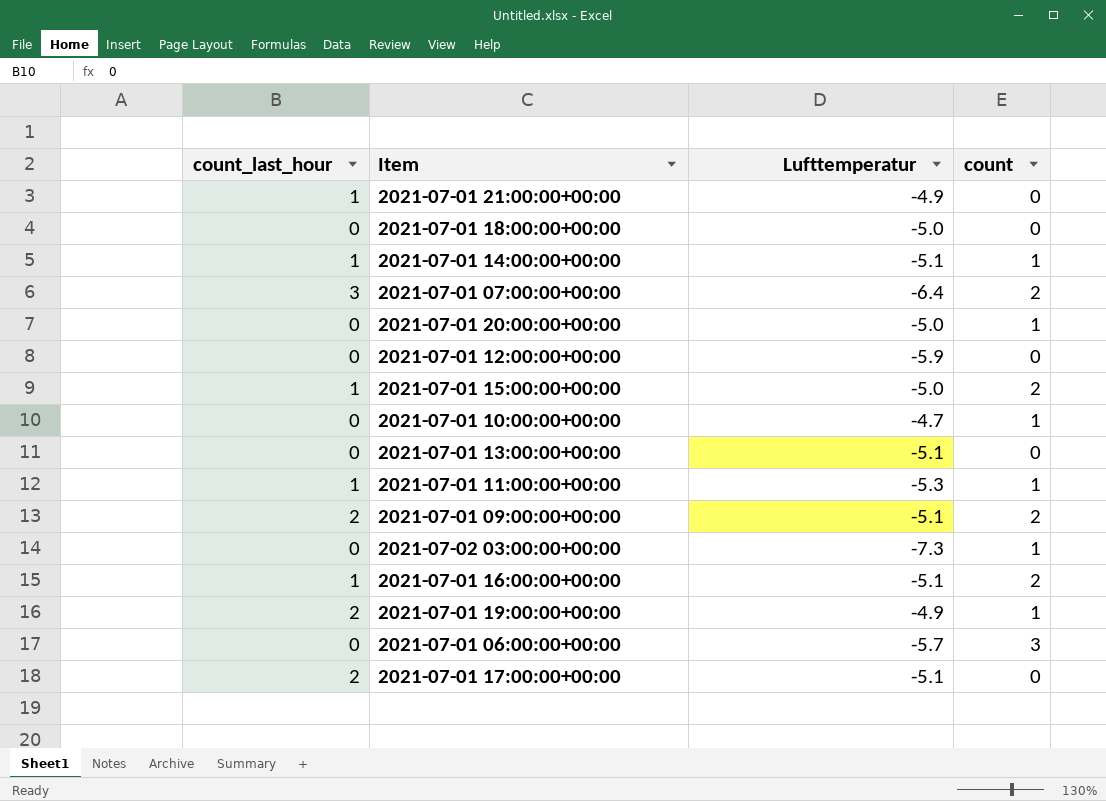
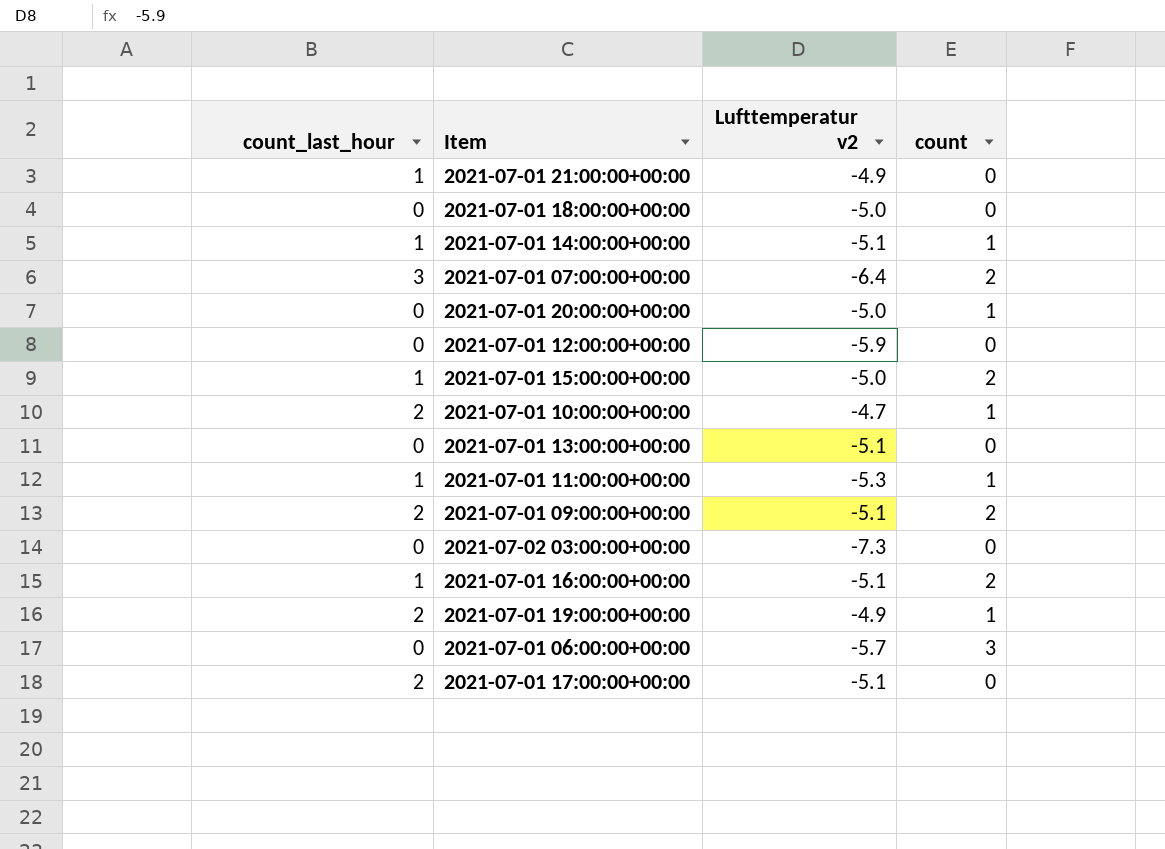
column name: Lufttemperatur -> Lufttemperatur v2
2021-07-01 10:00:00+00:00 | count_last_hour: 0 -> 2
2021-07-02 03:00:00+00:00 | count: 1 -> 0

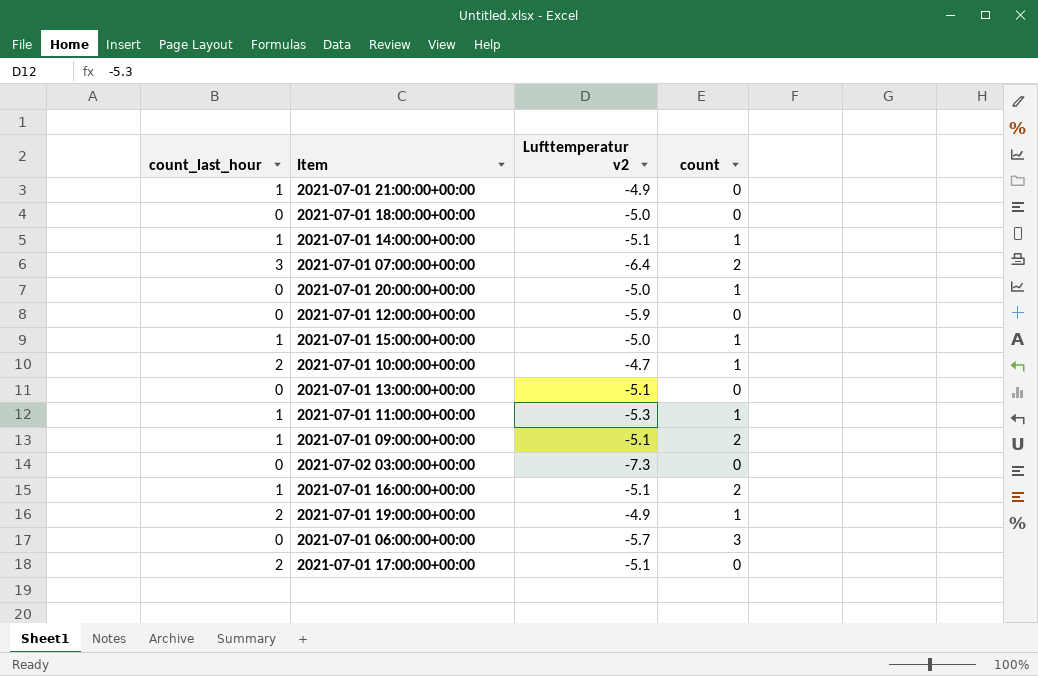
2021-07-01 15:00:00+00:00 | count: 2 -> 1
2021-07-01 09:00:00+00:00 | count_last_hour: 2 -> 1

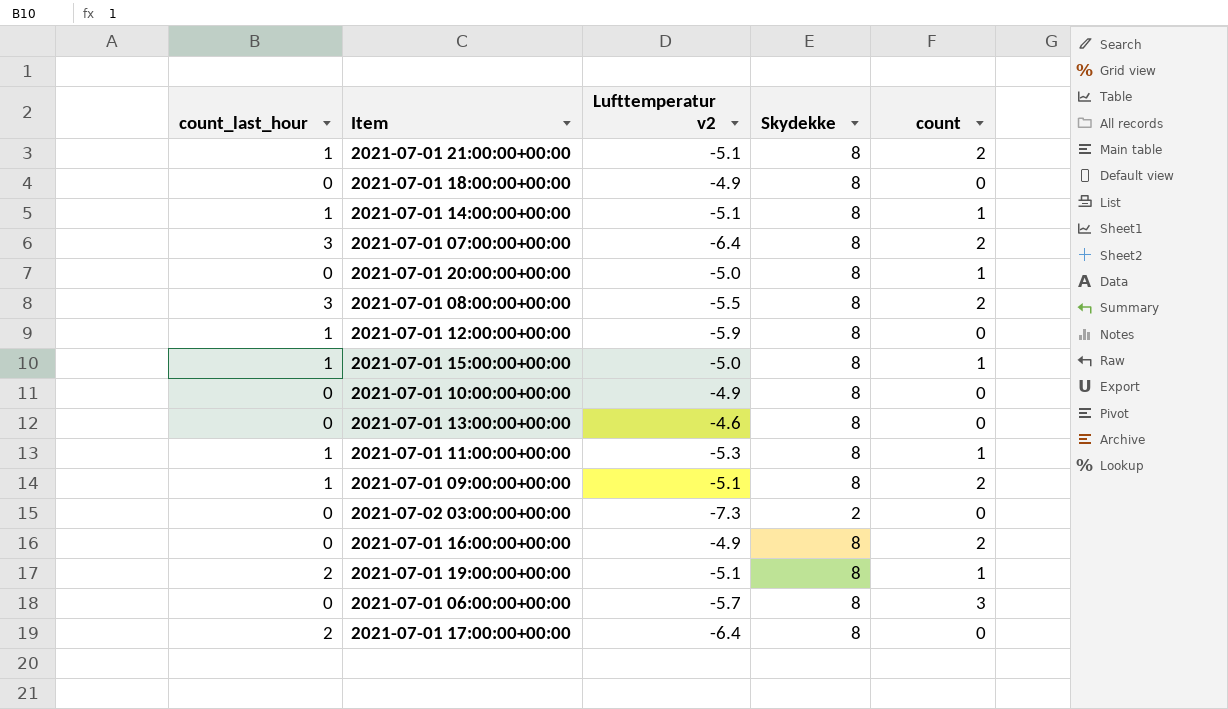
column Skydekke | position: none -> 4
2021-07-01 21:00:00+00:00 | Lufttemperatur v2: -4.9 -> -5.1
2021-07-01 21:00:00+00:00 | count: 0 -> 2
2021-07-01 18:00:00+00:00 | Lufttemperatur v2: -5.0 -> -4.9
row 2021-07-01 08:00:00+00:00: none -> 3 | -5.5 | 8 | 2
2021-07-01 12:00:00+00:00 | count_last_hour: 0 -> 1
2021-07-01 10:00:00+00:00 | count_last_hour: 2 -> 0
2021-07-01 10:00:00+00:00 | Lufttemperatur v2: -4.7 -> -4.9
2021-07-01 10:00:00+00:00 | count: 1 -> 0
2021-07-01 13:00:00+00:00 | Lufttemperatur v2: -5.1 -> -4.6
2021-07-01 16:00:00+00:00 | count_last_hour: 1 -> 0
2021-07-01 16:00:00+00:00 | Lufttemperatur v2: -5.1 -> -4.9
2021-07-01 19:00:00+00:00 | Lufttemperatur v2: -4.9 -> -5.1
2021-07-01 17:00:00+00:00 | Lufttemperatur v2: -5.1 -> -6.4

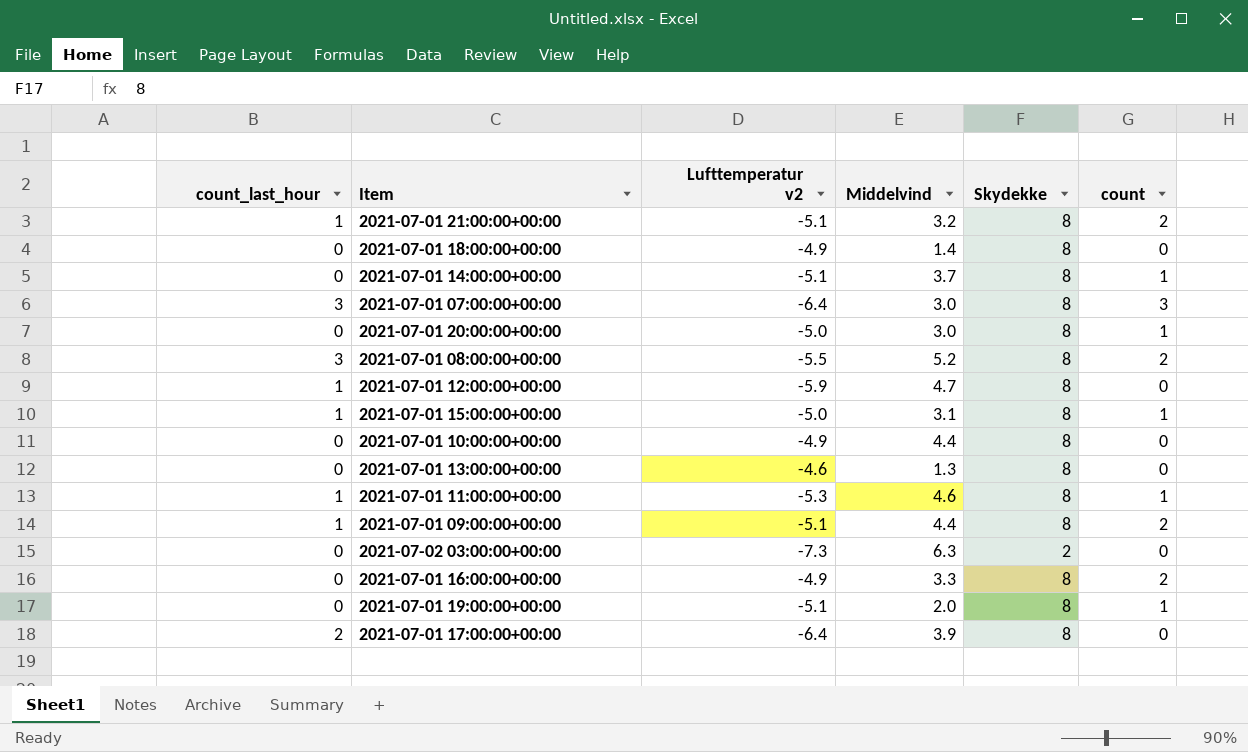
column Middelvind | position: none -> 4
row 2021-07-01 06:00:00+00:00: 0 | -5.7 | 8 | 3 -> none
2021-07-01 14:00:00+00:00 | count_last_hour: 1 -> 0
2021-07-01 07:00:00+00:00 | count: 2 -> 3
2021-07-01 19:00:00+00:00 | count_last_hour: 2 -> 0

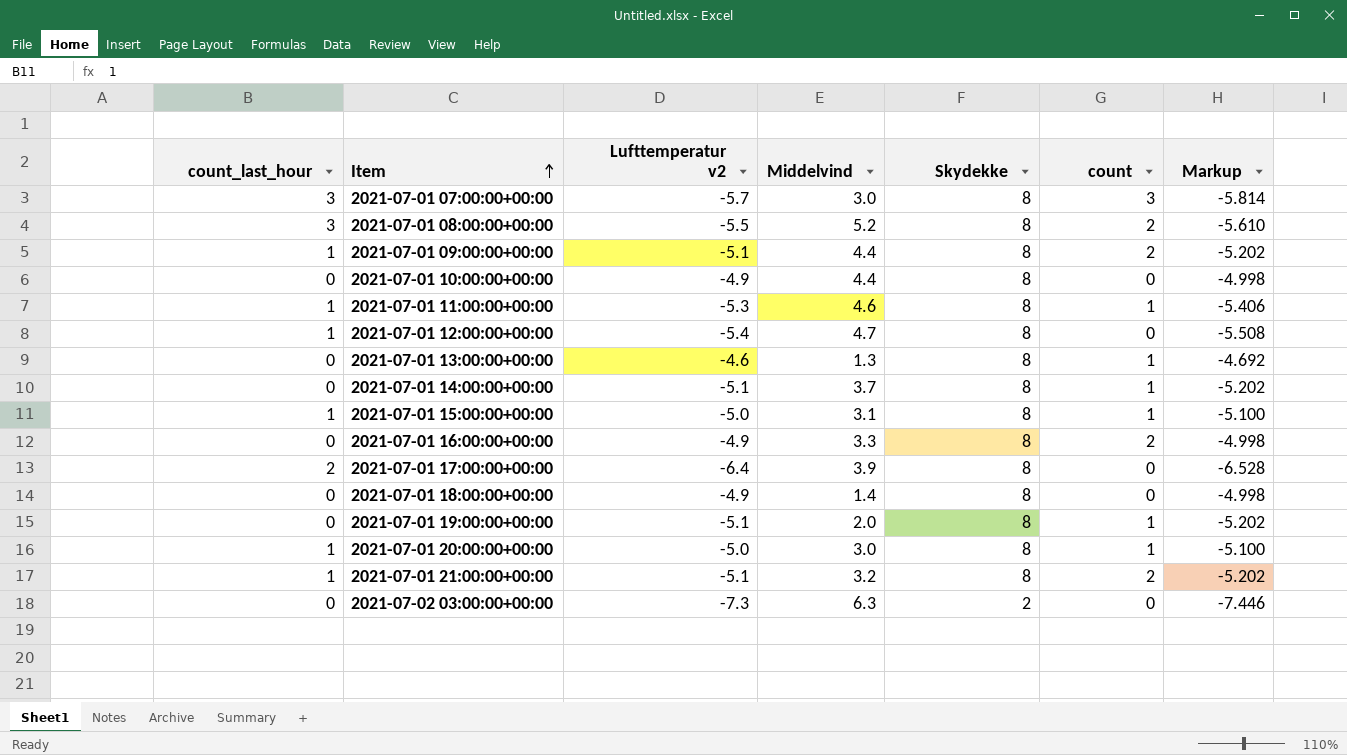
row order: none -> Item ascending
column Markup | formula: none -> [Lufttemperatur v2] * 1.02
2021-07-01 07:00:00+00:00 | Lufttemperatur v2: -6.4 -> -5.7
2021-07-01 12:00:00+00:00 | Lufttemperatur v2: -5.9 -> -5.4
2021-07-01 13:00:00+00:00 | count: 0 -> 1
2021-07-01 20:00:00+00:00 | count_last_hour: 0 -> 1

